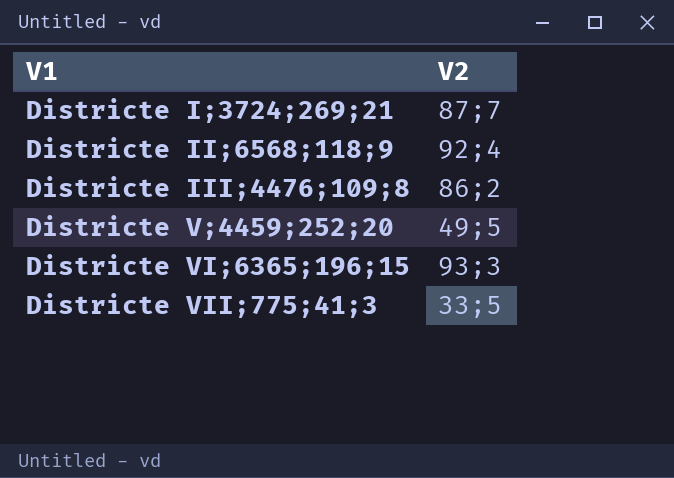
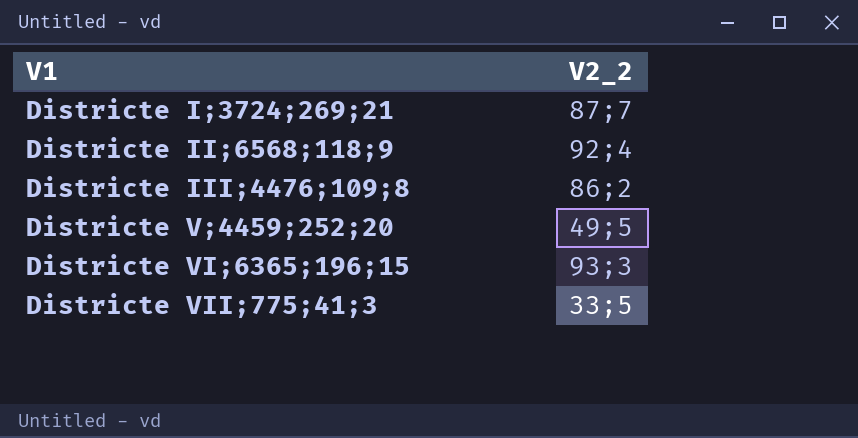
column name: V2 -> V2_2

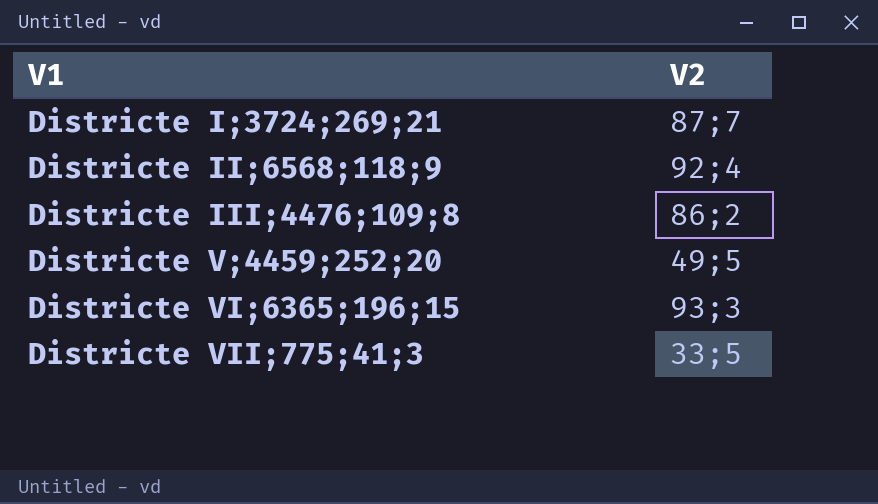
column name: V2_2 -> V2

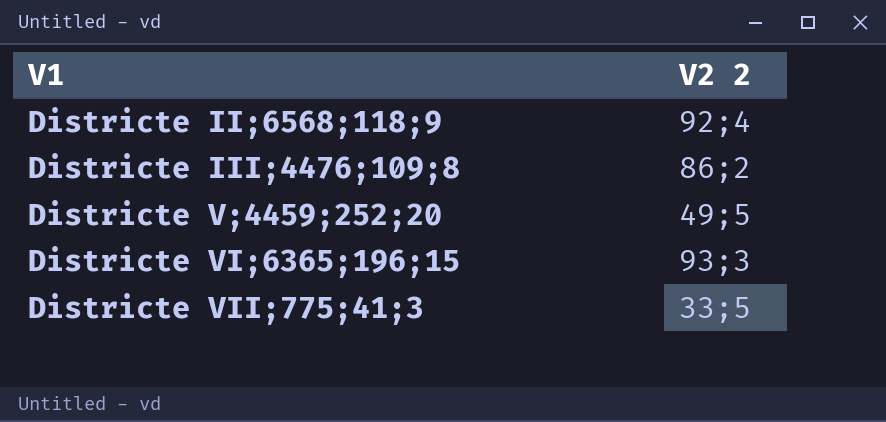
column name: V2 -> V2 2
row Districte I;3724;269;21: 87;7 -> none

